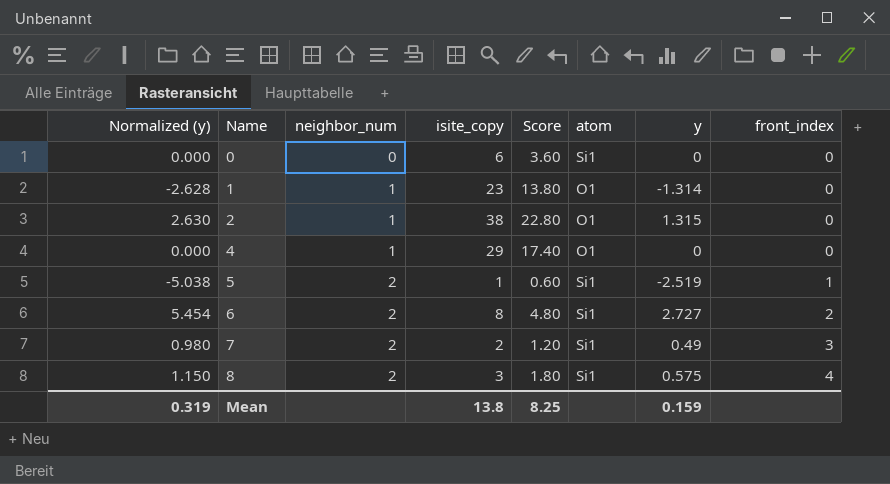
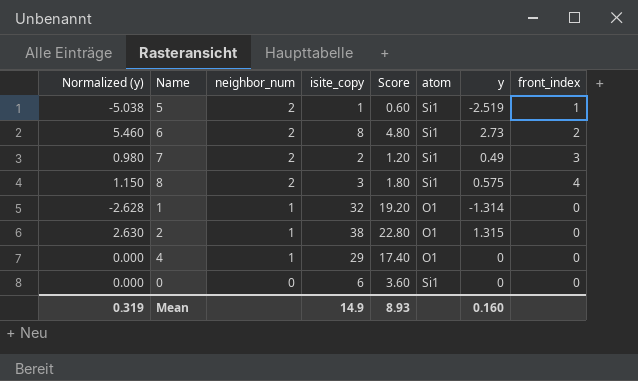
row order: Name ascending -> neighbor_num descending
6 | Normalized (y): 5.454 -> 5.460
6 | y: 2.727 -> 2.73
1 | isite_copy: 23 -> 32
1 | Score: 13.80 -> 19.20
Mean | isite_copy: 13.8 -> 14.9
Mean | Score: 8.25 -> 8.93
Mean | y: 0.159 -> 0.160

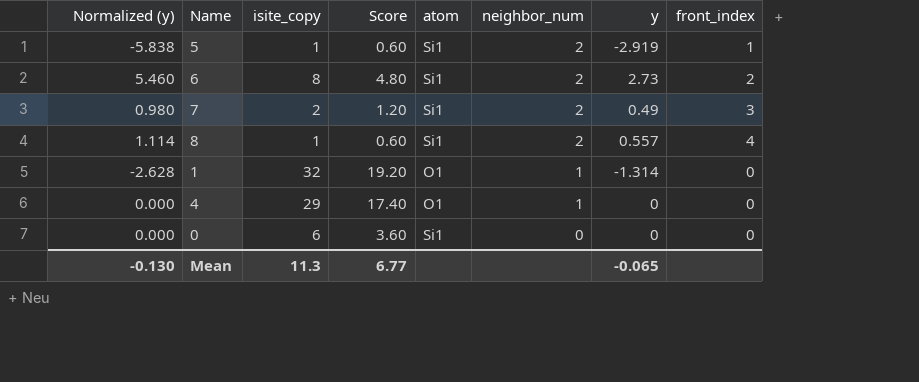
column neighbor_num | position: 3 -> 6
row 2: 2.630 | 1 | 38 | 22.80 | O1 | 1.315 | 0 -> none
5 | Normalized (y): -5.038 -> -5.838
5 | y: -2.519 -> -2.919
8 | Normalized (y): 1.150 -> 1.114
8 | isite_copy: 3 -> 1
8 | Score: 1.80 -> 0.60
8 | y: 0.575 -> 0.557
Mean | Normalized (y): 0.319 -> -0.130
Mean | isite_copy: 14.9 -> 11.3
Mean | Score: 8.93 -> 6.77
Mean | y: 0.160 -> -0.065

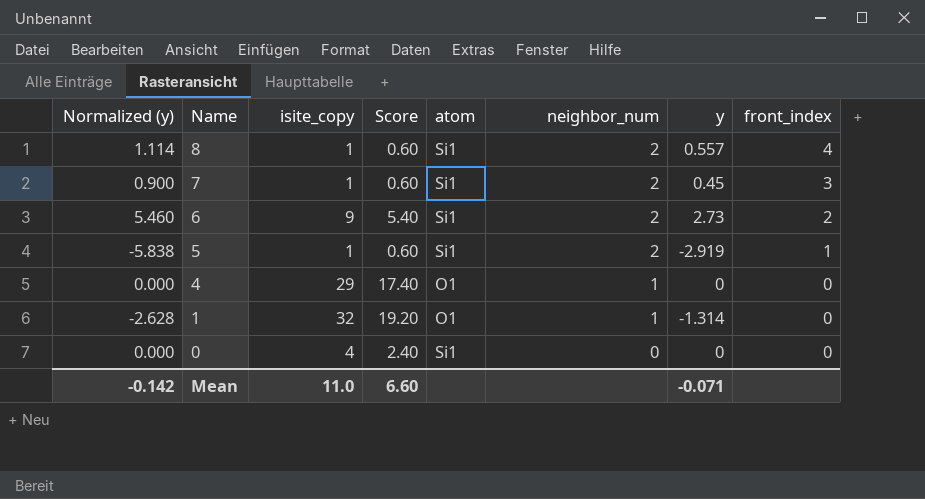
row order: neighbor_num descending -> Name descending
7 | Normalized (y): 0.980 -> 0.900
7 | isite_copy: 2 -> 1
7 | Score: 1.20 -> 0.60
7 | y: 0.49 -> 0.45
6 | isite_copy: 8 -> 9
6 | Score: 4.80 -> 5.40
0 | isite_copy: 6 -> 4
0 | Score: 3.60 -> 2.40
Mean | Normalized (y): -0.130 -> -0.142
Mean | isite_copy: 11.3 -> 11.0
Mean | Score: 6.77 -> 6.60
Mean | y: -0.065 -> -0.071

